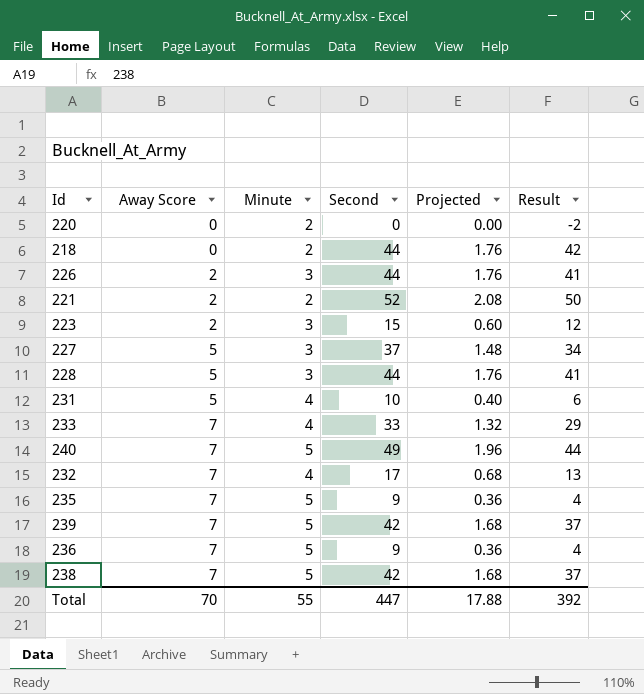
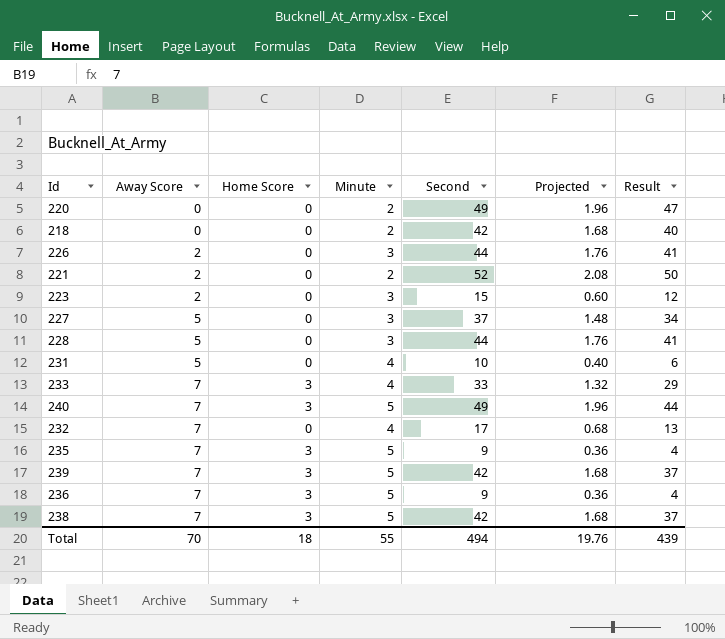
column Home Score | position: none -> 3
220 | Second: 0 -> 49
220 | Projected: 0.00 -> 1.96
220 | Result: -2 -> 47
218 | Second: 44 -> 42
218 | Projected: 1.76 -> 1.68
218 | Result: 42 -> 40
Total | Second: 447 -> 494
Total | Projected: 17.88 -> 19.76
Total | Result: 392 -> 439

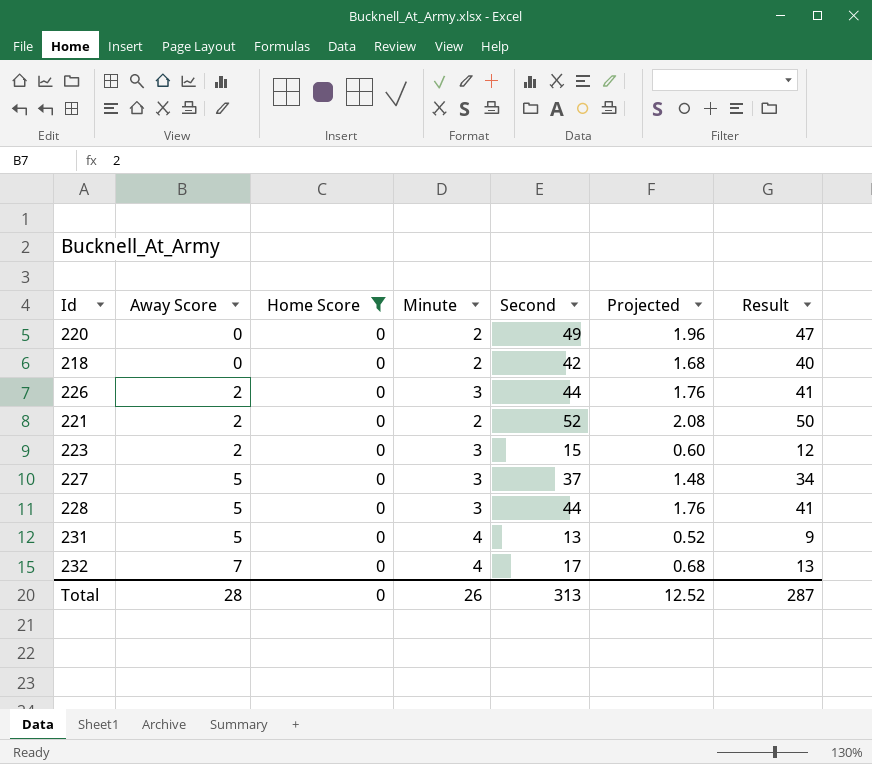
filter: none -> Home Score = 0
231 | Second: 10 -> 13
231 | Projected: 0.40 -> 0.52
231 | Result: 6 -> 9
Total | Away Score: 70 -> 28
Total | Home Score: 18 -> 0
Total | Minute: 55 -> 26
Total | Second: 494 -> 313
Total | Projected: 19.76 -> 12.52
Total | Result: 439 -> 287

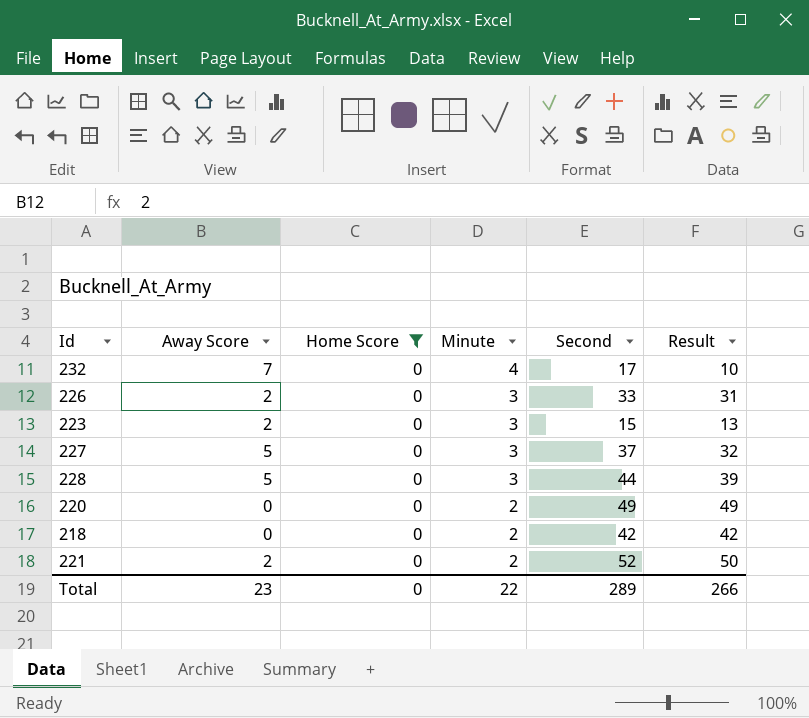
row order: Away Score ascending -> Minute descending
column Projected | formula: [Second] * 0.04 -> none
column Result | formula: [Second] - [Minute] -> [Second] - [Away Score]
row 231: 5 | 0 | 4 | 13 | 0.52 | 9 -> none
226 | Second: 44 -> 33
Total | Away Score: 28 -> 23
Total | Minute: 26 -> 22
Total | Second: 313 -> 289
Total | Result: 287 -> 266

